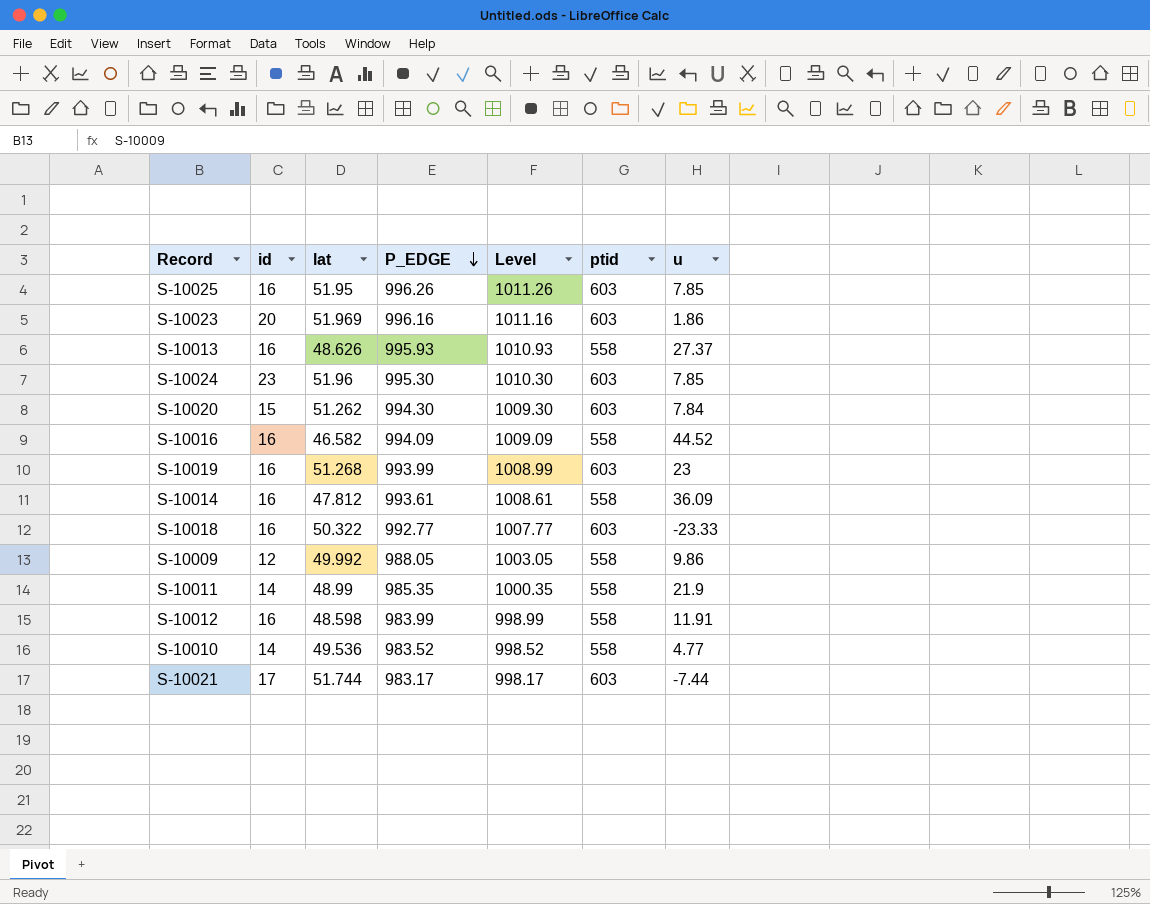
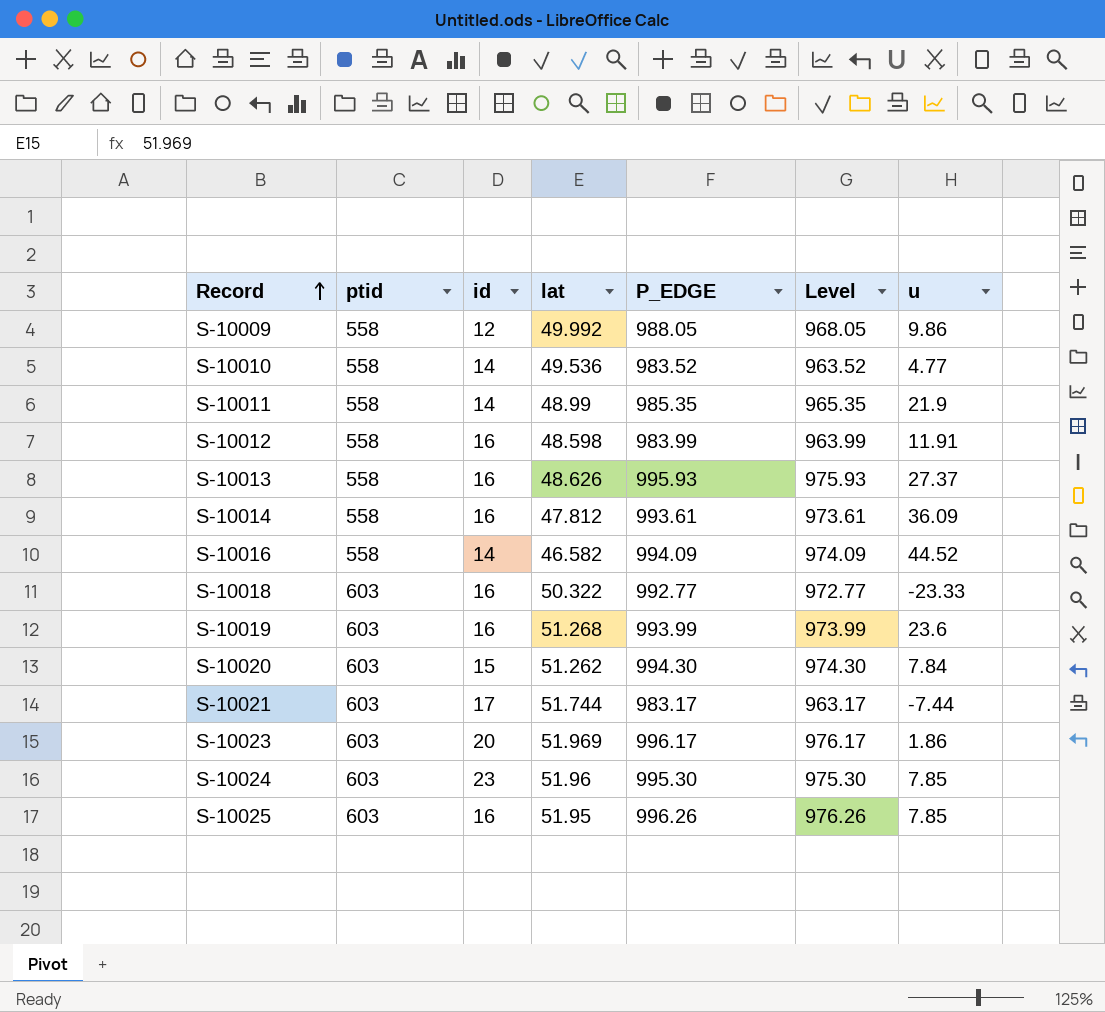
row order: P_EDGE descending -> Record ascending
column ptid | position: 6 -> 2
column Level | formula: [P_EDGE] + 15 -> [P_EDGE] - 20
S-10016 | id: 16 -> 14
S-10019 | u: 23 -> 23.6
S-10023 | P_EDGE: 996.16 -> 996.17

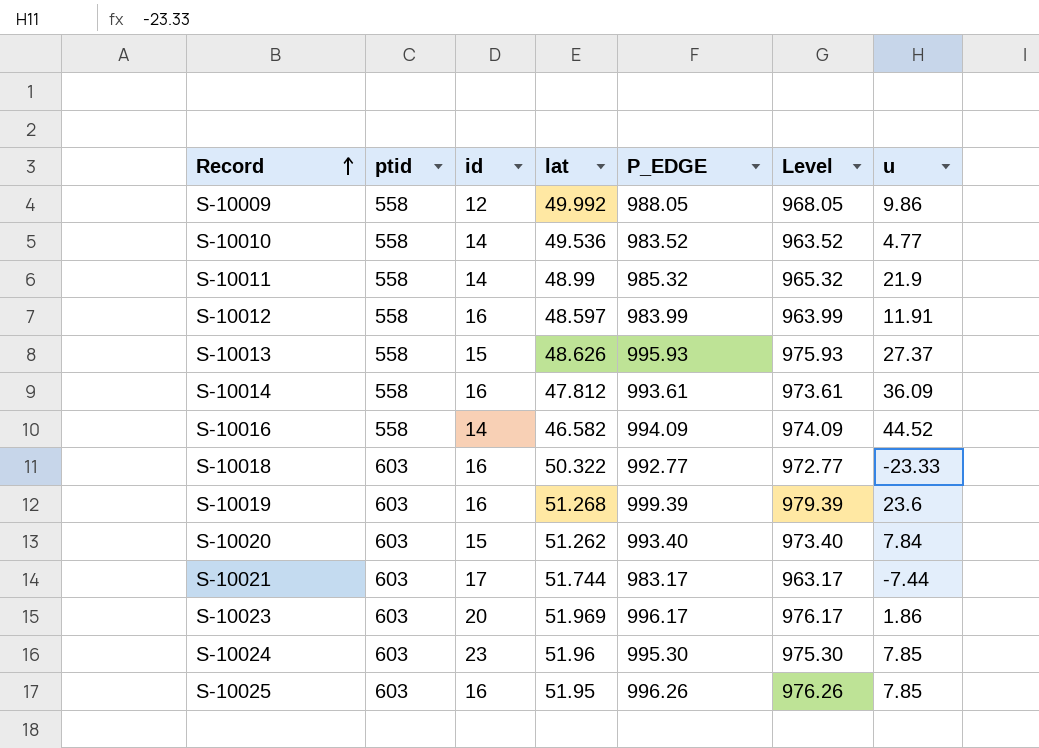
S-10011 | P_EDGE: 985.35 -> 985.32
S-10011 | Level: 965.35 -> 965.32
S-10012 | lat: 48.598 -> 48.597
S-10013 | id: 16 -> 15
S-10019 | P_EDGE: 993.99 -> 999.39
S-10019 | Level: 973.99 -> 979.39
S-10020 | P_EDGE: 994.30 -> 993.40
S-10020 | Level: 974.30 -> 973.40

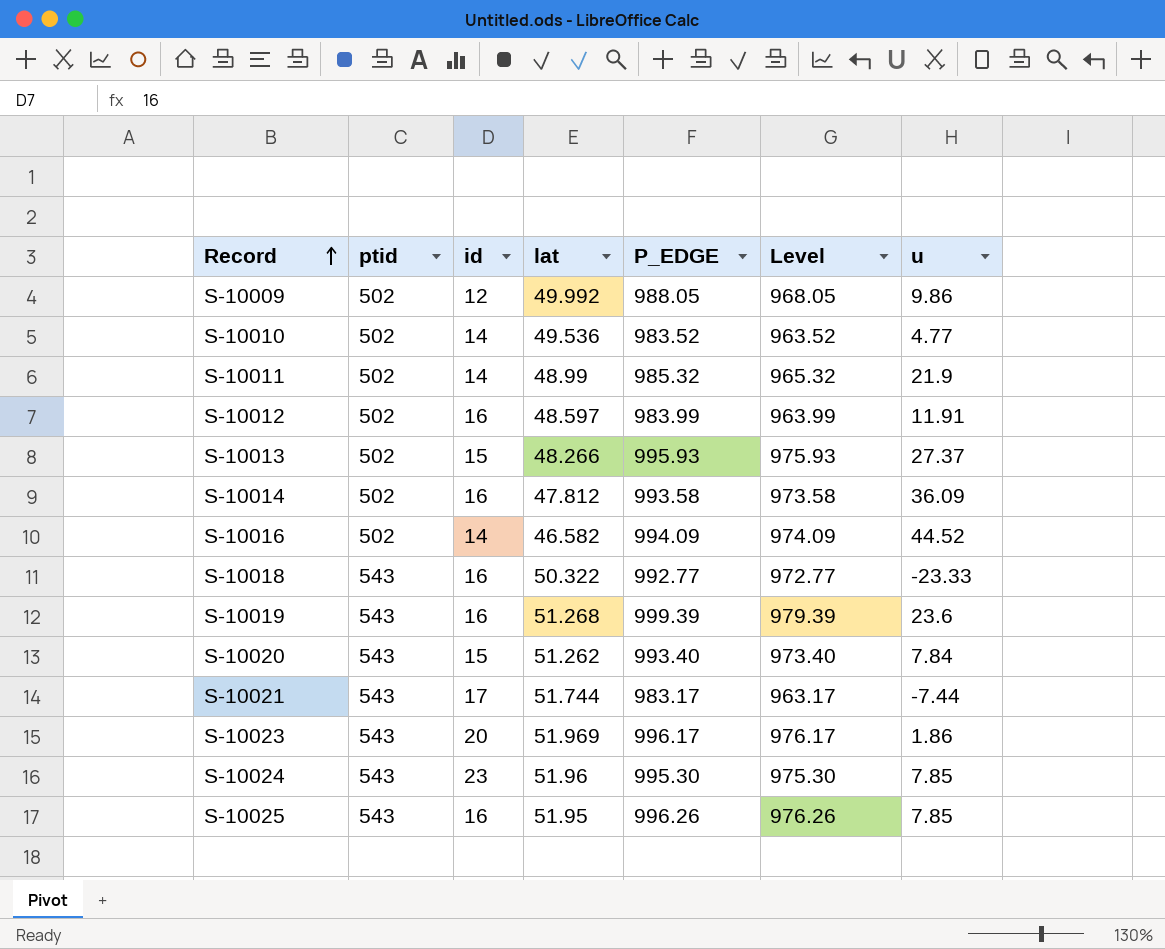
S-10009 | ptid: 558 -> 502
S-10010 | ptid: 558 -> 502
S-10011 | ptid: 558 -> 502
S-10012 | ptid: 558 -> 502
S-10013 | ptid: 558 -> 502
S-10013 | lat: 48.626 -> 48.266
S-10014 | ptid: 558 -> 502
S-10014 | P_EDGE: 993.61 -> 993.58
S-10014 | Level: 973.61 -> 973.58
S-10016 | ptid: 558 -> 502
S-10018 | ptid: 603 -> 543
S-10019 | ptid: 603 -> 543
S-10020 | ptid: 603 -> 543
S-10021 | ptid: 603 -> 543
S-10023 | ptid: 603 -> 543
S-10024 | ptid: 603 -> 543
S-10025 | ptid: 603 -> 543

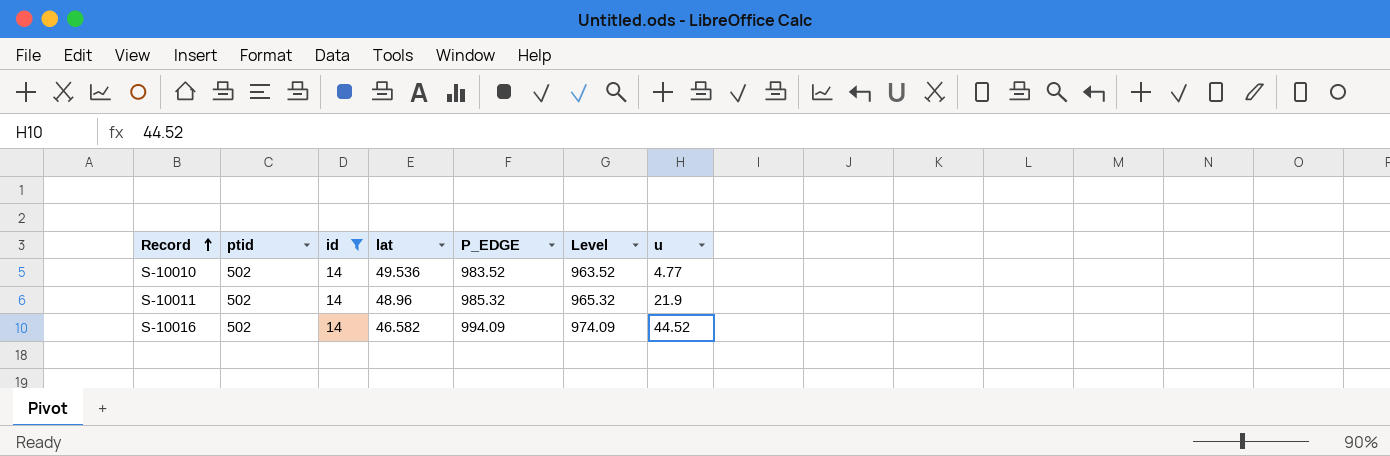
filter: none -> id = 14
S-10011 | lat: 48.99 -> 48.96

